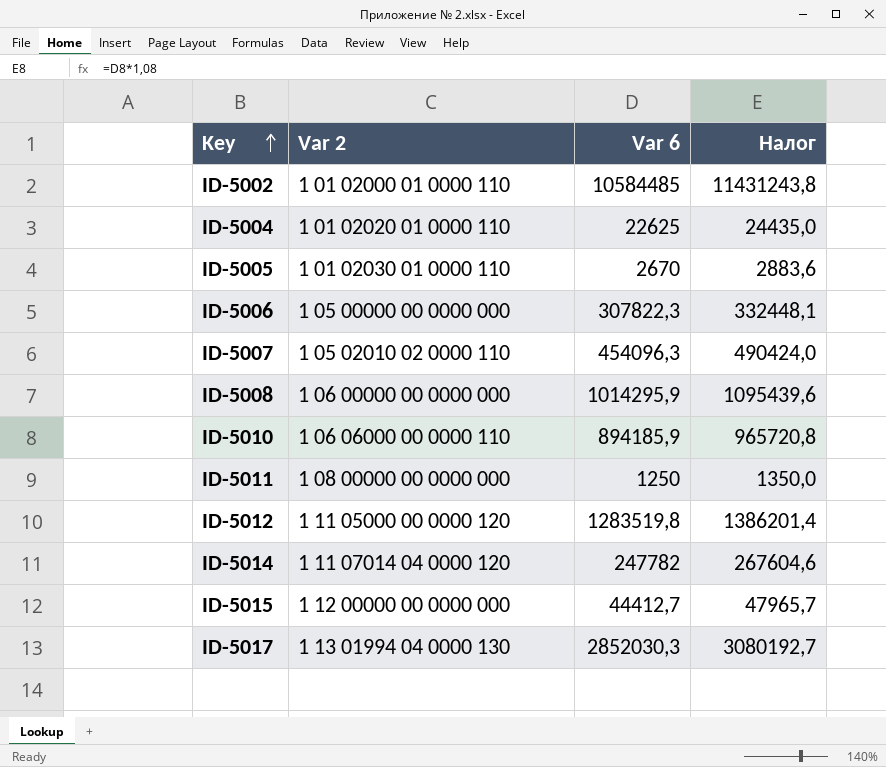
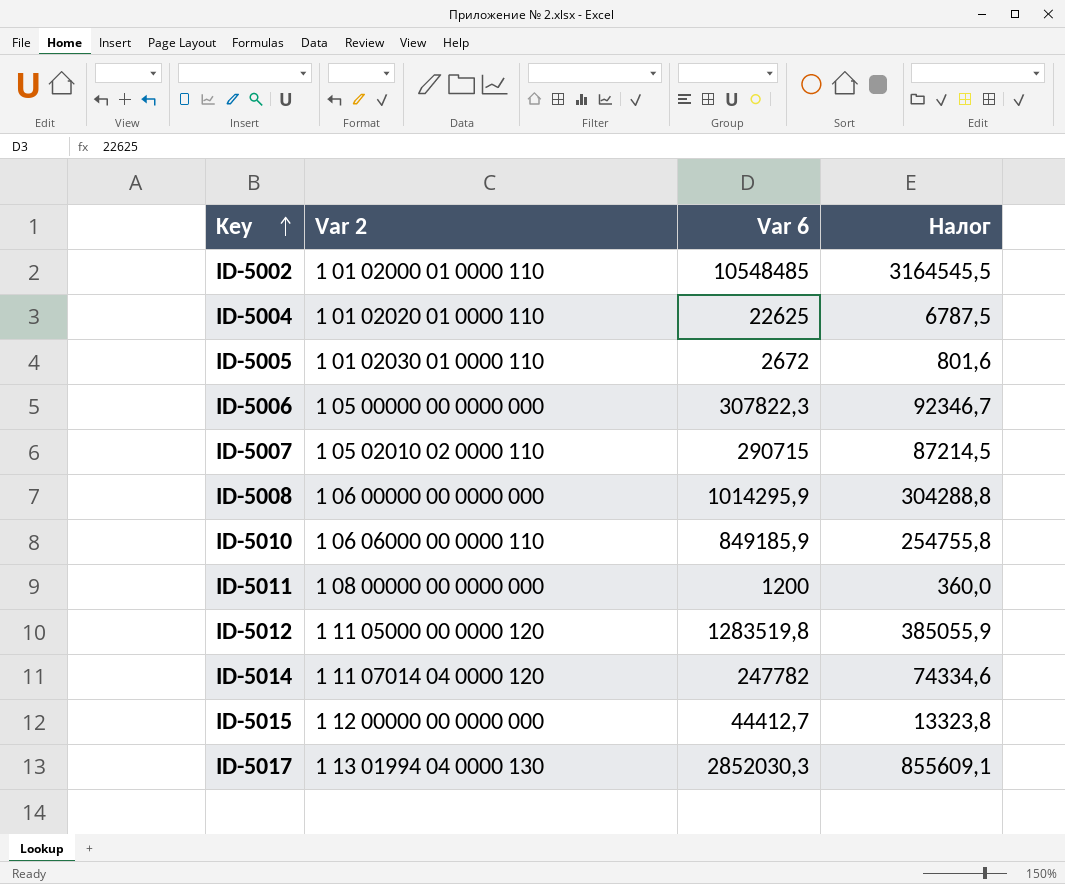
column Налог | formula: [Var 6] * 1,08 -> [Var 6] * 0,3
ID-5002 | Var 6: 10584485 -> 10548485
ID-5005 | Var 6: 2670 -> 2672
ID-5007 | Var 6: 454096,3 -> 290715
ID-5010 | Var 6: 894185,9 -> 849185,9
ID-5011 | Var 6: 1250 -> 1200

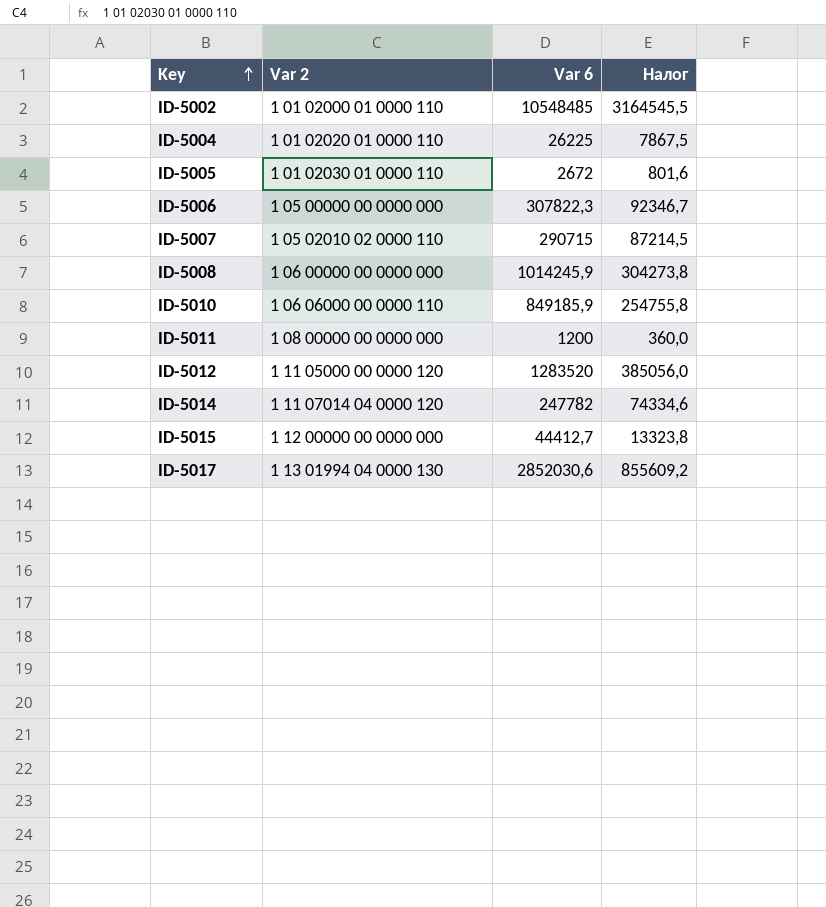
ID-5004 | Var 6: 22625 -> 26225
ID-5004 | Налог: 6787,5 -> 7867,5
ID-5008 | Var 6: 1014295,9 -> 1014245,9
ID-5008 | Налог: 304288,8 -> 304273,8
ID-5012 | Var 6: 1283519,8 -> 1283520
ID-5012 | Налог: 385055,9 -> 385056,0
ID-5017 | Var 6: 2852030,3 -> 2852030,6
ID-5017 | Налог: 855609,1 -> 855609,2

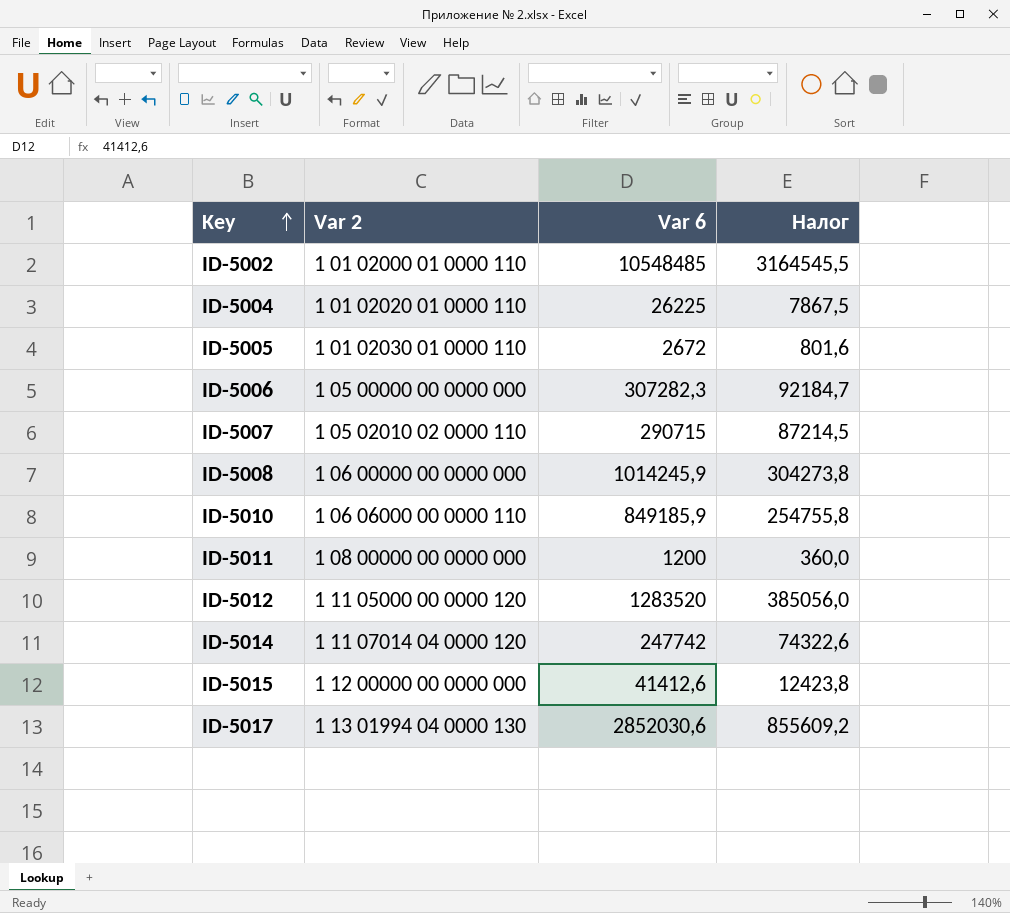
ID-5006 | Var 6: 307822,3 -> 307282,3
ID-5006 | Налог: 92346,7 -> 92184,7
ID-5014 | Var 6: 247782 -> 247742
ID-5014 | Налог: 74334,6 -> 74322,6
ID-5015 | Var 6: 44412,7 -> 41412,6
ID-5015 | Налог: 13323,8 -> 12423,8

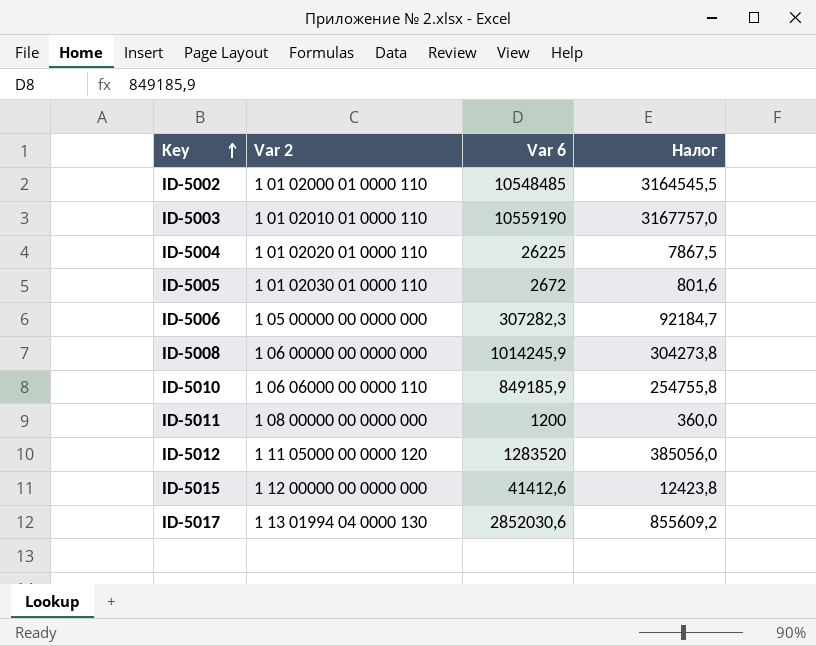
row ID-5007: 1 05 02010 02 0000 110 | 290715 | 87214,5 -> none
row ID-5014: 1 11 07014 04 0000 120 | 247742 | 74322,6 -> none
row ID-5003: none -> 1 01 02010 01 0000 110 | 10559190 | 3167757,0

